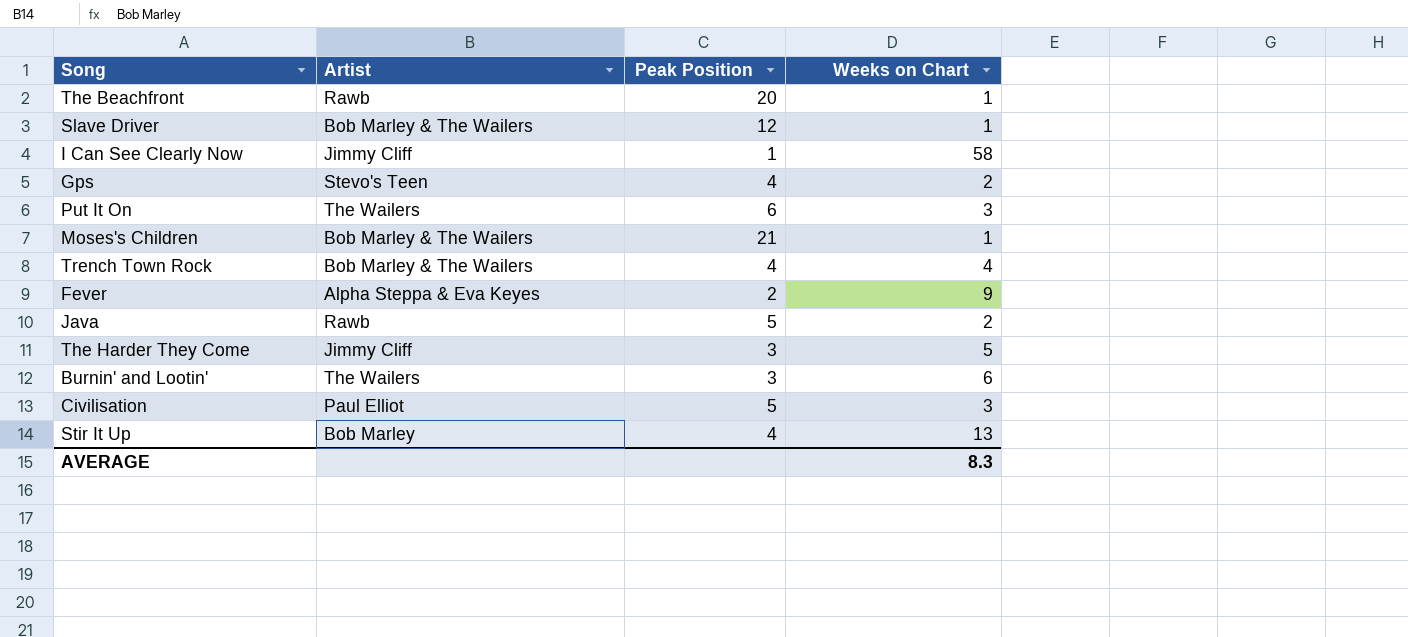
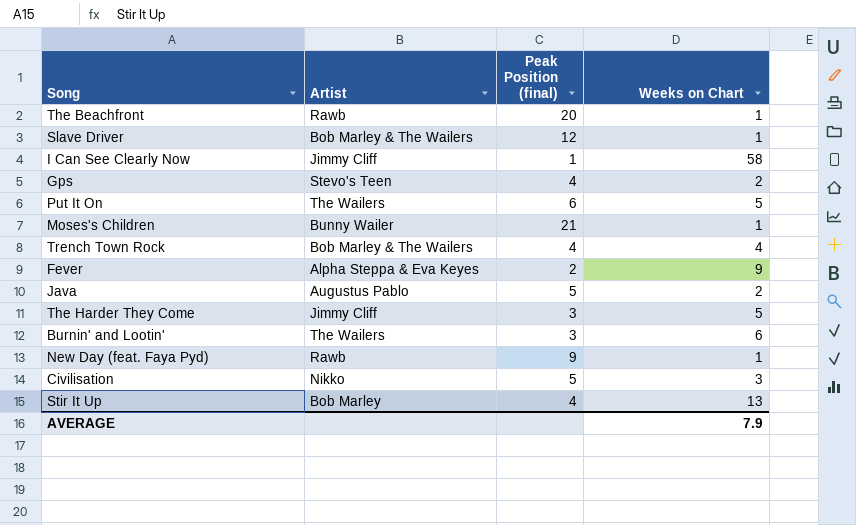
column name: Peak Position -> Peak Position (final)
Put It On | Weeks on Chart: 3 -> 5
Moses's Children | Artist: Bob Marley & The Wailers -> Bunny Wailer
Java | Artist: Rawb -> Augustus Pablo
row New Day (feat. Faya Pyd): none -> Rawb | 9 | 1
Civilisation | Artist: Paul Elliot -> Nikko
AVERAGE | Weeks on Chart: 8.3 -> 7.9

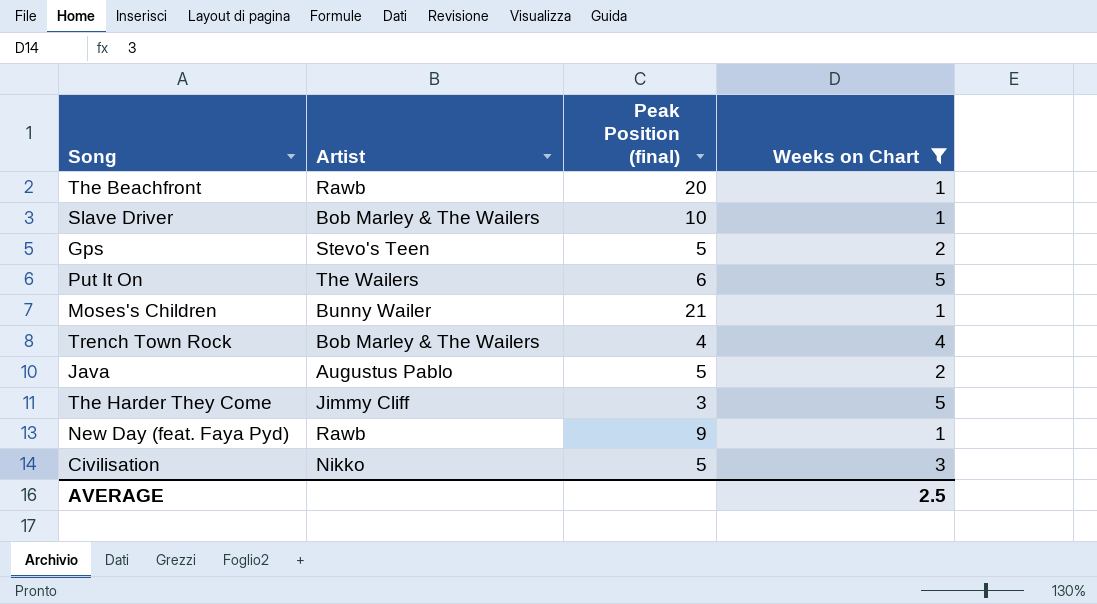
filter: none -> Weeks on Chart <= 5
Slave Driver | Peak Position (final): 12 -> 10
Gps | Peak Position (final): 4 -> 5
AVERAGE | Weeks on Chart: 7.9 -> 2.5

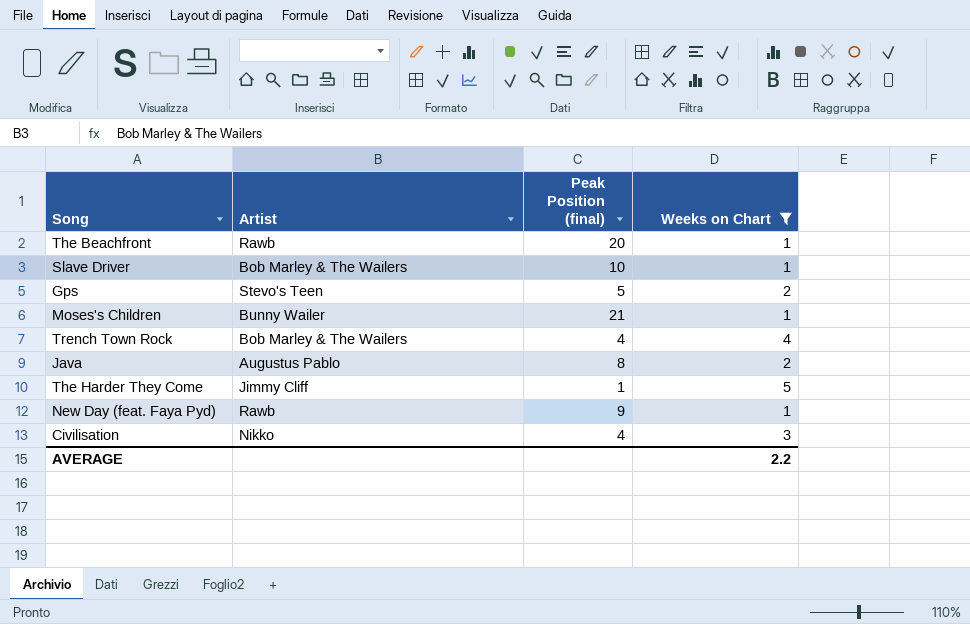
row Put It On: The Wailers | 6 | 5 -> none
Java | Peak Position (final): 5 -> 8
The Harder They Come | Peak Position (final): 3 -> 1
Civilisation | Peak Position (final): 5 -> 4
AVERAGE | Weeks on Chart: 2.5 -> 2.2

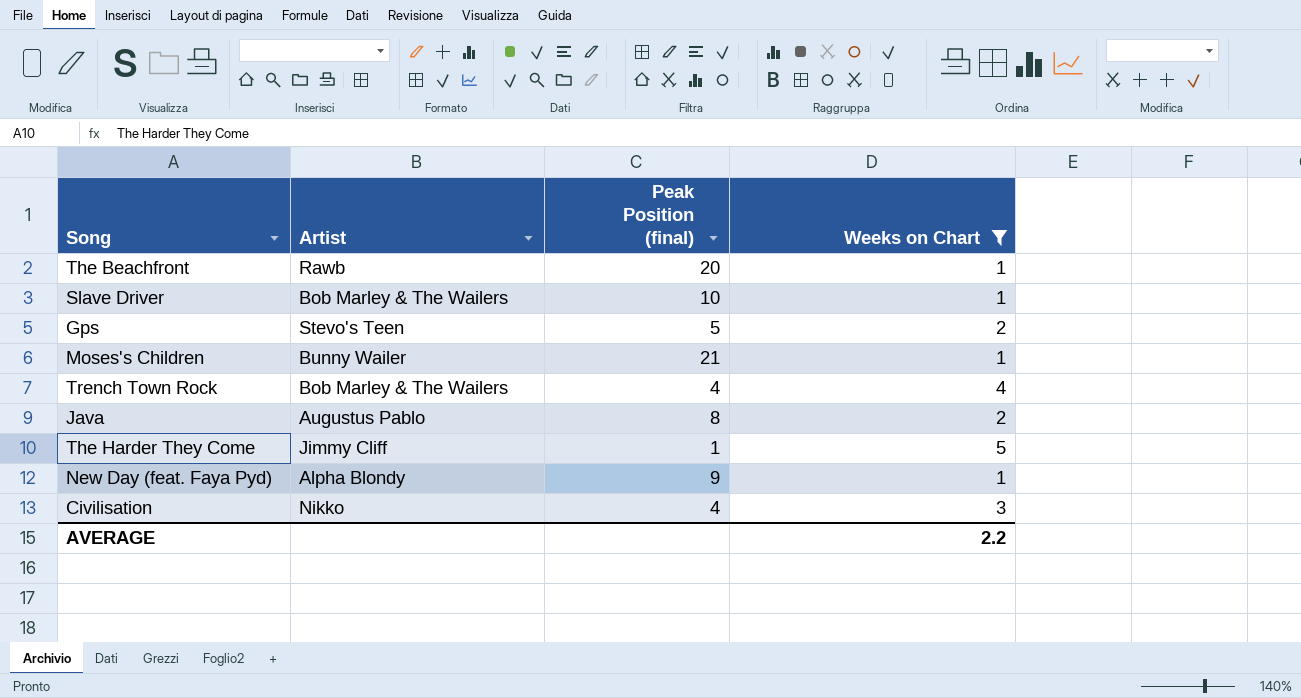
New Day (feat. Faya Pyd) | Artist: Rawb -> Alpha Blondy

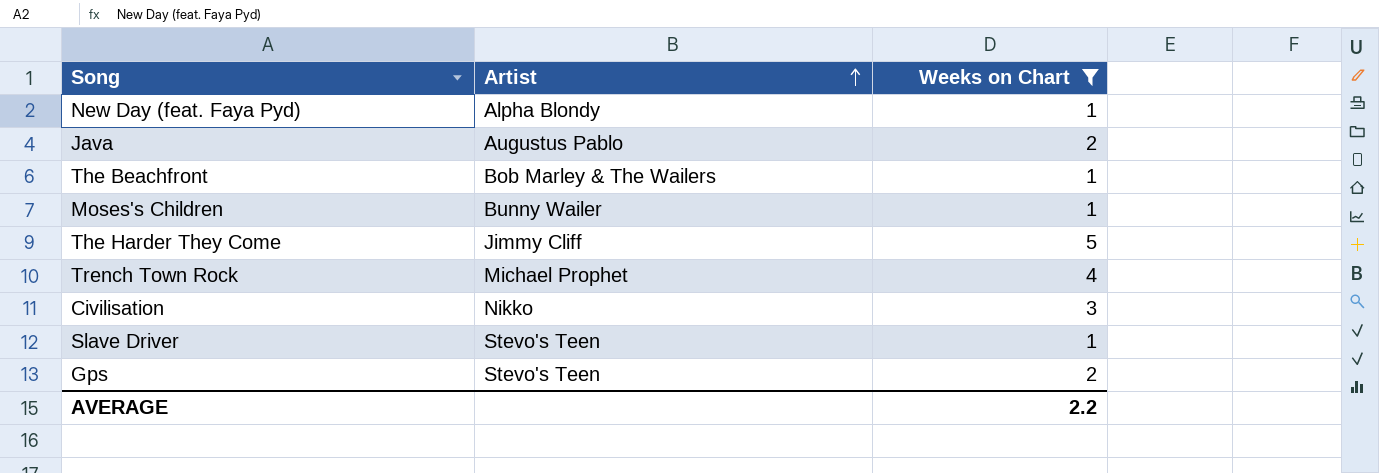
row order: none -> Artist ascending
column Peak Position (final) | position: 3 -> none
The Beachfront | Artist: Rawb -> Bob Marley & The Wailers
Trench Town Rock | Artist: Bob Marley & The Wailers -> Michael Prophet
Slave Driver | Artist: Bob Marley & The Wailers -> Stevo's Teen

